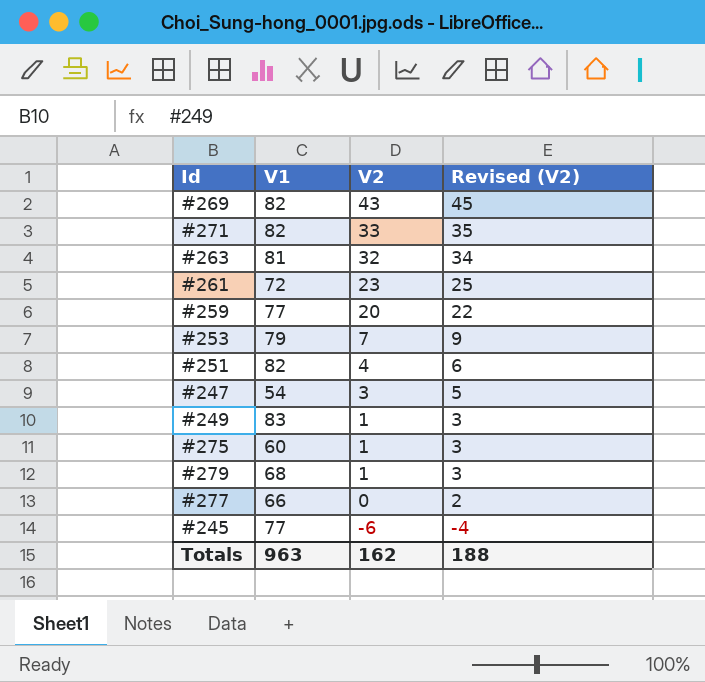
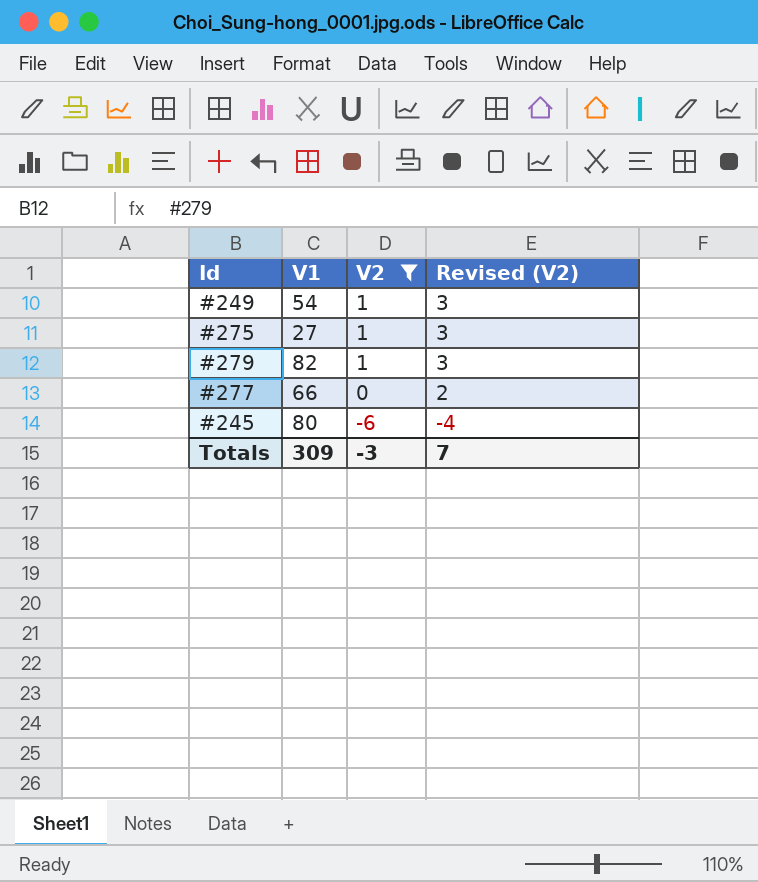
filter: none -> V2 <= 1
#249 | V1: 83 -> 54
#275 | V1: 60 -> 27
#279 | V1: 68 -> 82
#245 | V1: 77 -> 80
Totals | V1: 963 -> 309
Totals | V2: 162 -> -3
Totals | Revised (V2): 188 -> 7

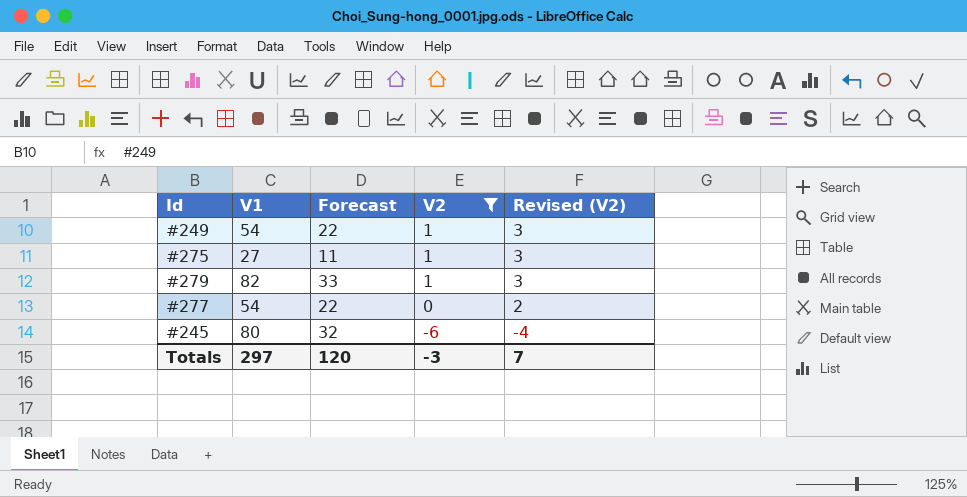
column Forecast | formula: none -> [V1] * 0.4
#277 | V1: 66 -> 54
Totals | V1: 309 -> 297

